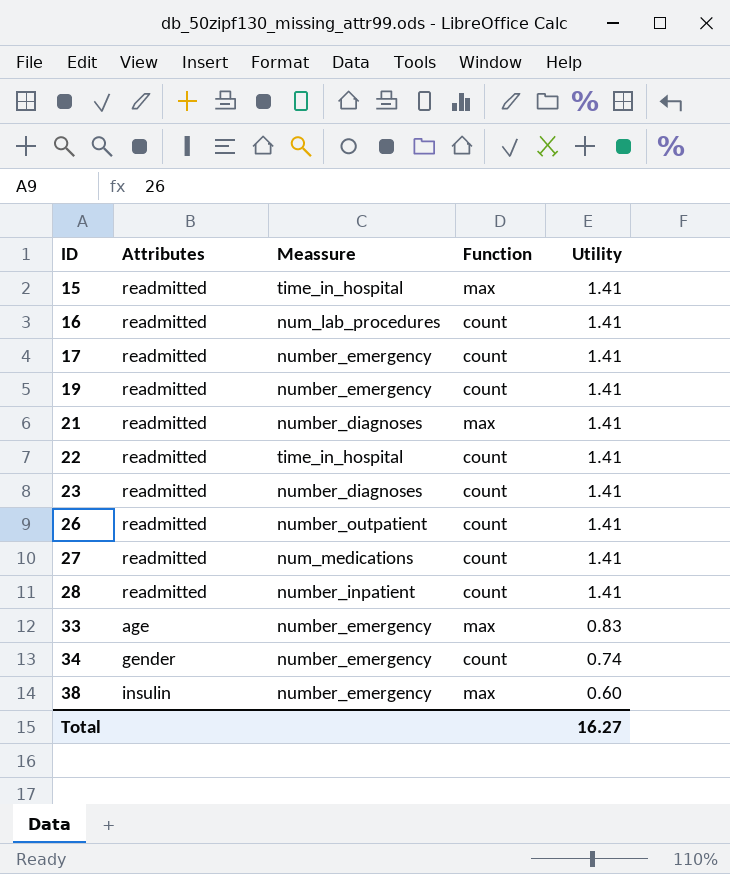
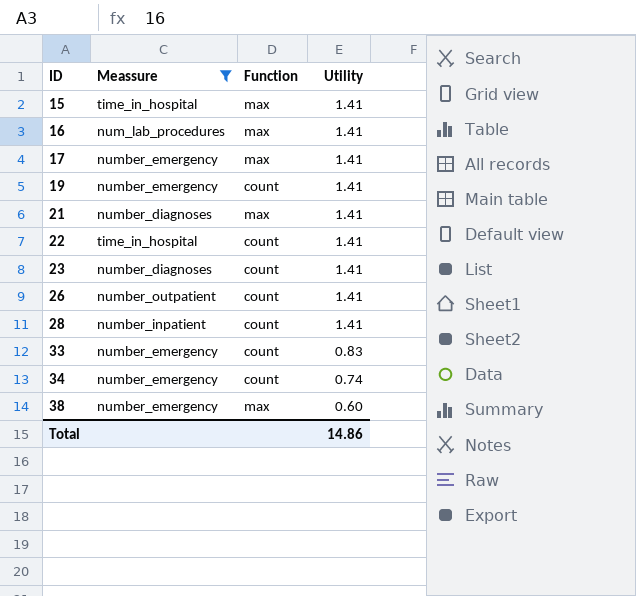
filter: none -> Meassure != num_medications
column Attributes | position: 2 -> none
16 | Function: count -> max
17 | Function: count -> max
33 | Function: max -> count
Total | Utility: 16.27 -> 14.86

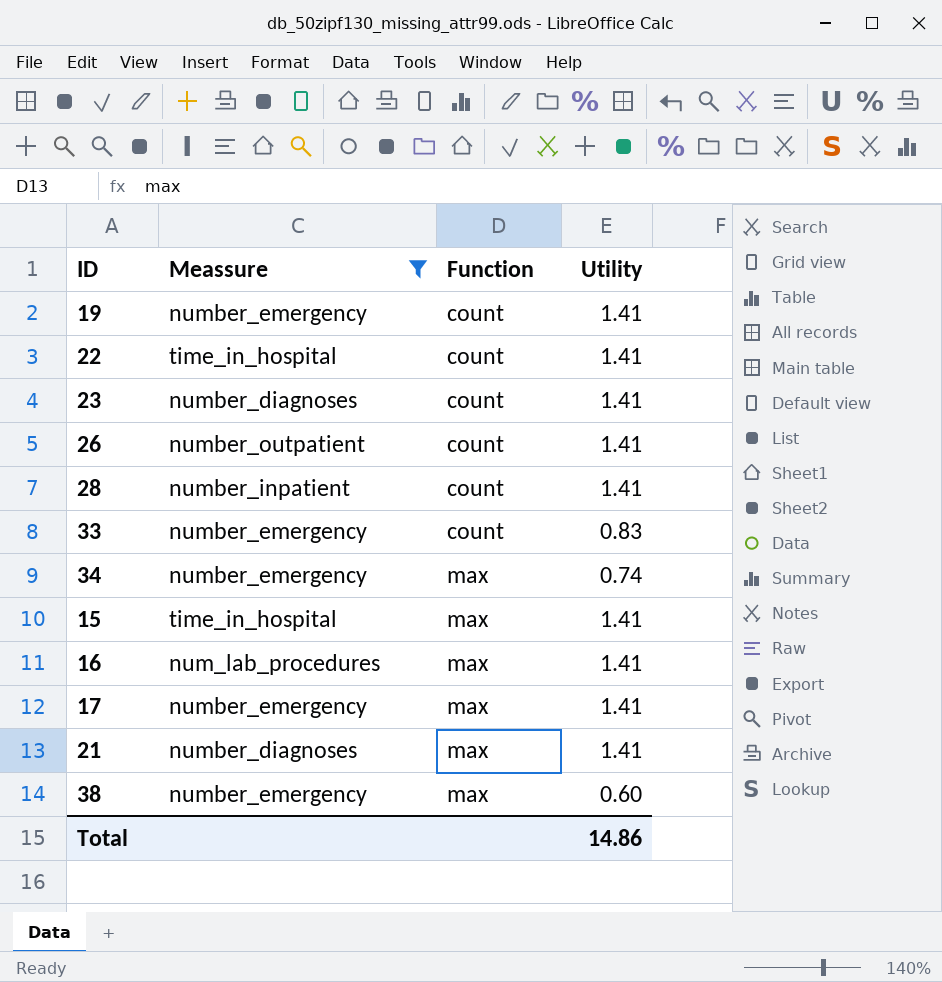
row order: ID ascending -> Function ascending
34 | Function: count -> max

